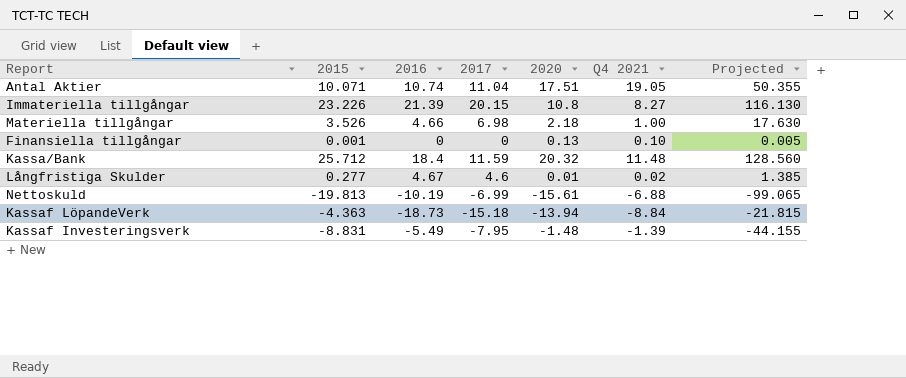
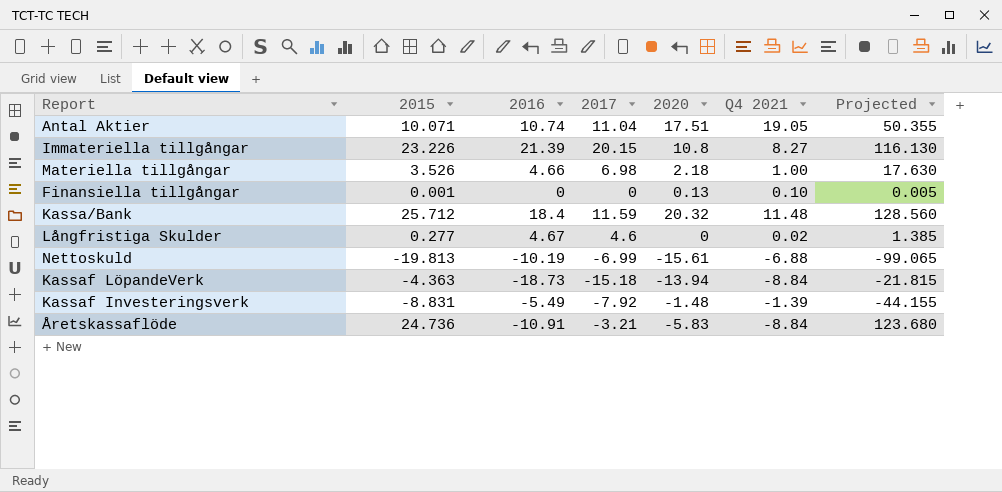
Långfristiga Skulder | 2020: 0.01 -> 0
Kassaf Investeringsverk | 2017: -7.95 -> -7.92
row Åretskassaflöde: none -> 24.736 | -10.91 | -3.21 | -5.83 | -8.84 | 123.680

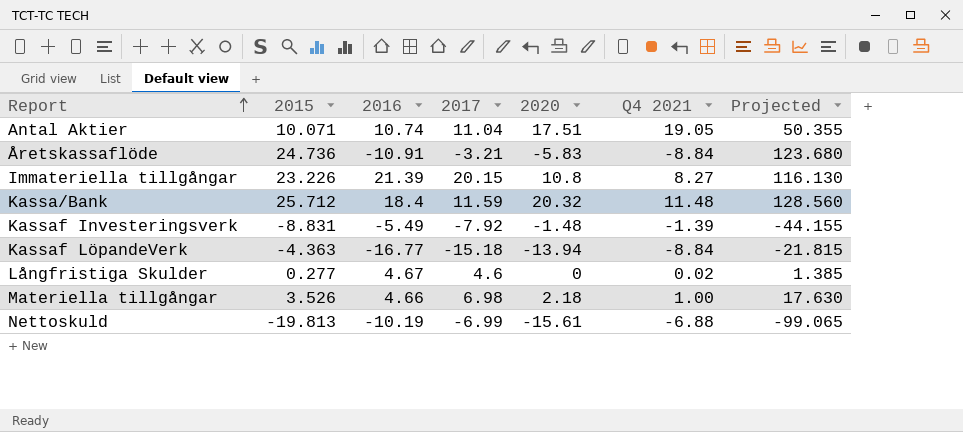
row order: none -> Report ascending
row Finansiella tillgångar: 0.001 | 0 | 0 | 0.13 | 0.10 | 0.005 -> none
Kassaf LöpandeVerk | 2016: -18.73 -> -16.77

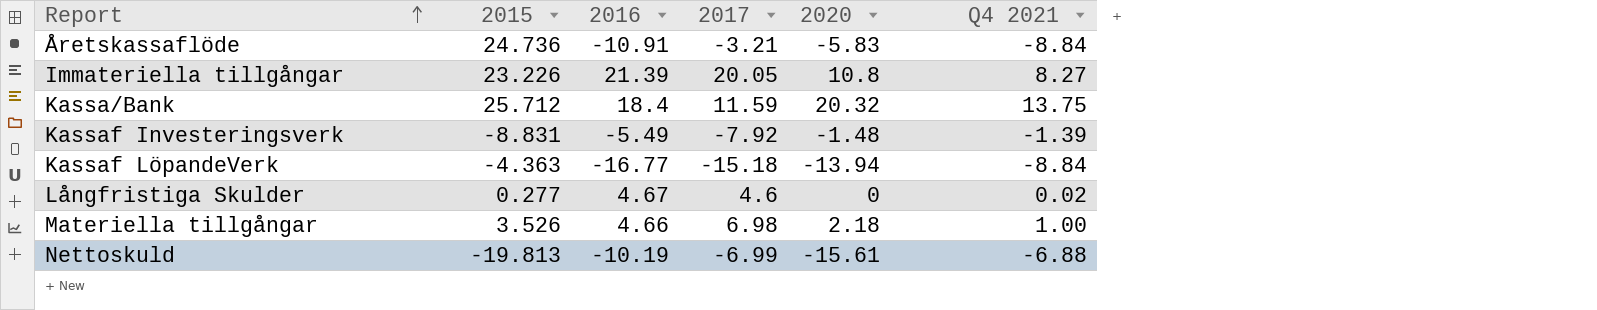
column Projected | formula: [2015] * 5 -> none
row Antal Aktier: 10.071 | 10.74 | 11.04 | 17.51 | 19.05 | 50.355 -> none
Immateriella tillgångar | 2017: 20.15 -> 20.05
Kassa/Bank | Q4 2021: 11.48 -> 13.75

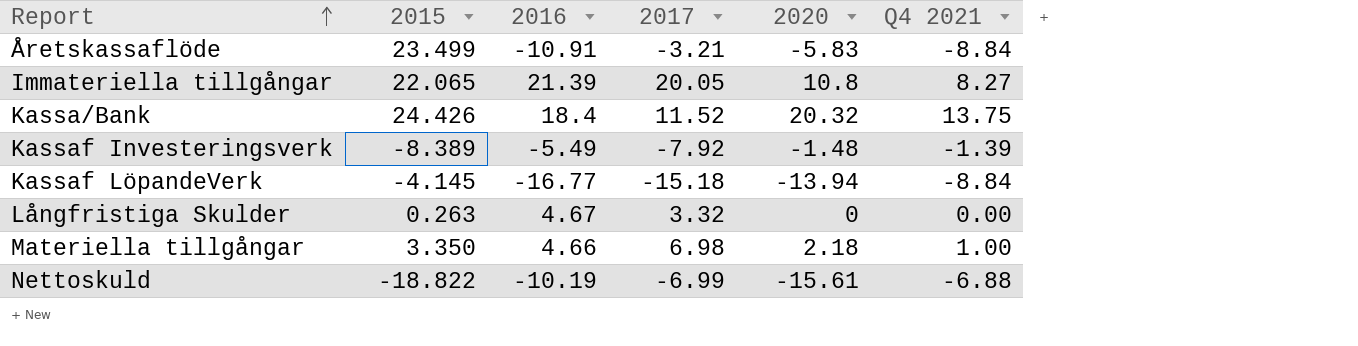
Åretskassaflöde | 2015: 24.736 -> 23.499
Immateriella tillgångar | 2015: 23.226 -> 22.065
Kassa/Bank | 2015: 25.712 -> 24.426
Kassa/Bank | 2017: 11.59 -> 11.52
Kassaf Investeringsverk | 2015: -8.831 -> -8.389
Kassaf LöpandeVerk | 2015: -4.363 -> -4.145
Långfristiga Skulder | 2015: 0.277 -> 0.263
Långfristiga Skulder | 2017: 4.6 -> 3.32
Långfristiga Skulder | Q4 2021: 0.02 -> 0.00
Materiella tillgångar | 2015: 3.526 -> 3.350
Nettoskuld | 2015: -19.813 -> -18.822

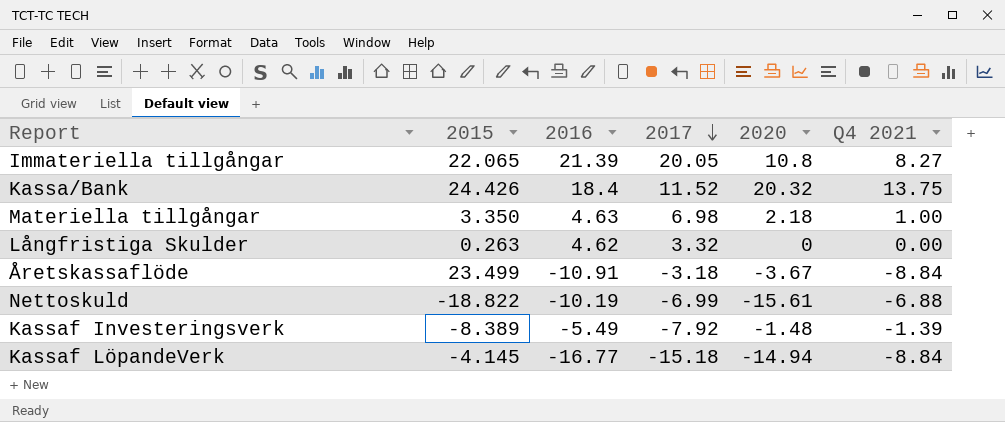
row order: Report ascending -> 2017 descending
Materiella tillgångar | 2016: 4.66 -> 4.63
Långfristiga Skulder | 2016: 4.67 -> 4.62
Åretskassaflöde | 2017: -3.21 -> -3.18
Åretskassaflöde | 2020: -5.83 -> -3.67
Kassaf LöpandeVerk | 2020: -13.94 -> -14.94

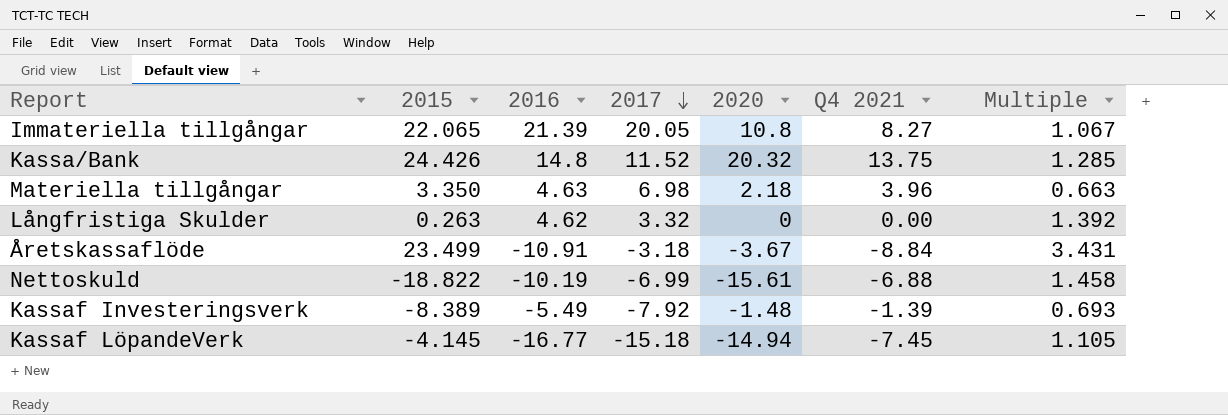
column Multiple | formula: none -> [2016] / [2017]
Kassa/Bank | 2016: 18.4 -> 14.8
Materiella tillgångar | Q4 2021: 1.00 -> 3.96
Kassaf LöpandeVerk | Q4 2021: -8.84 -> -7.45

